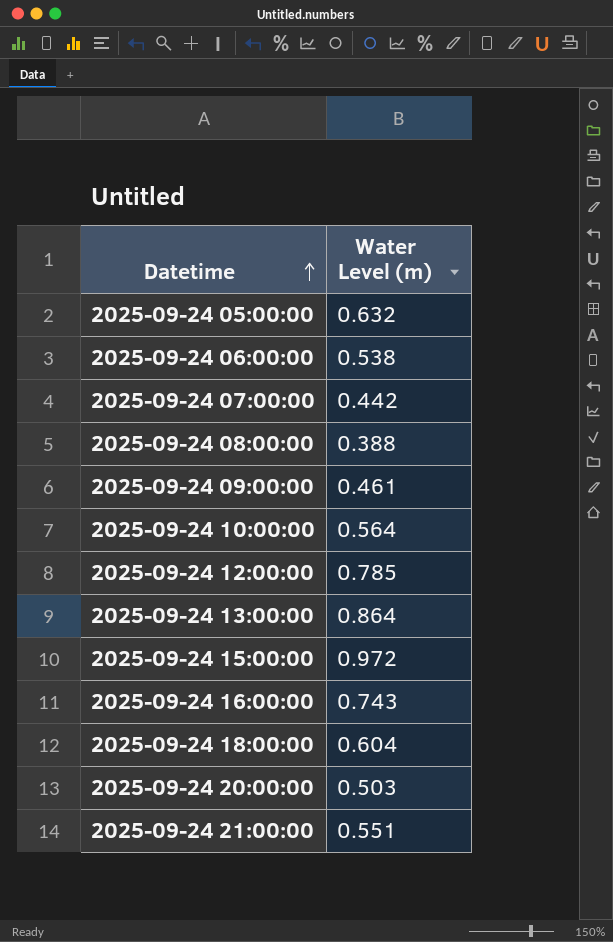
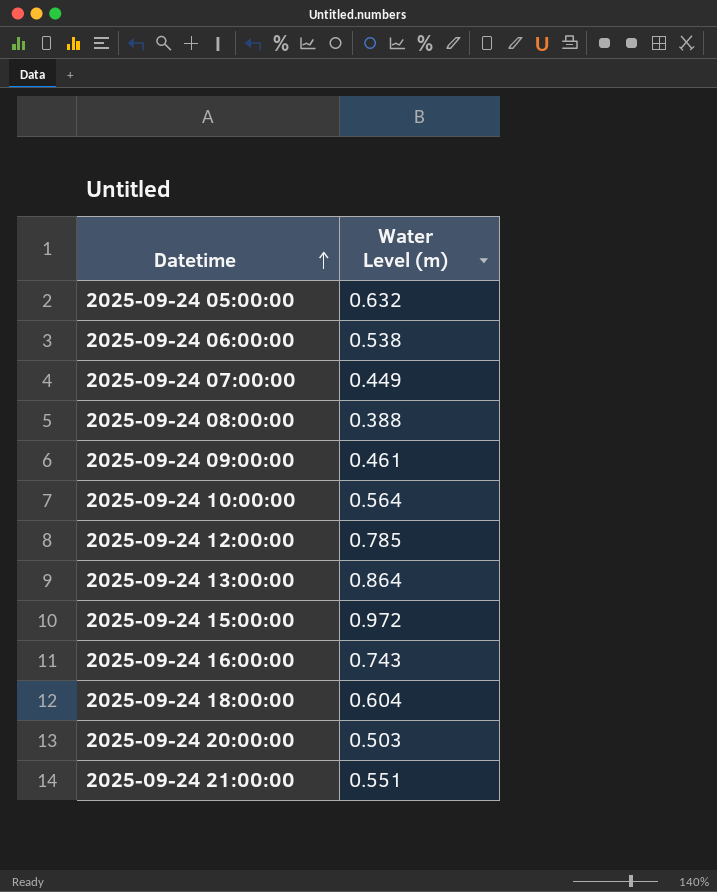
2025-09-24 07:00:00 | Water Level (m): 0.442 -> 0.449

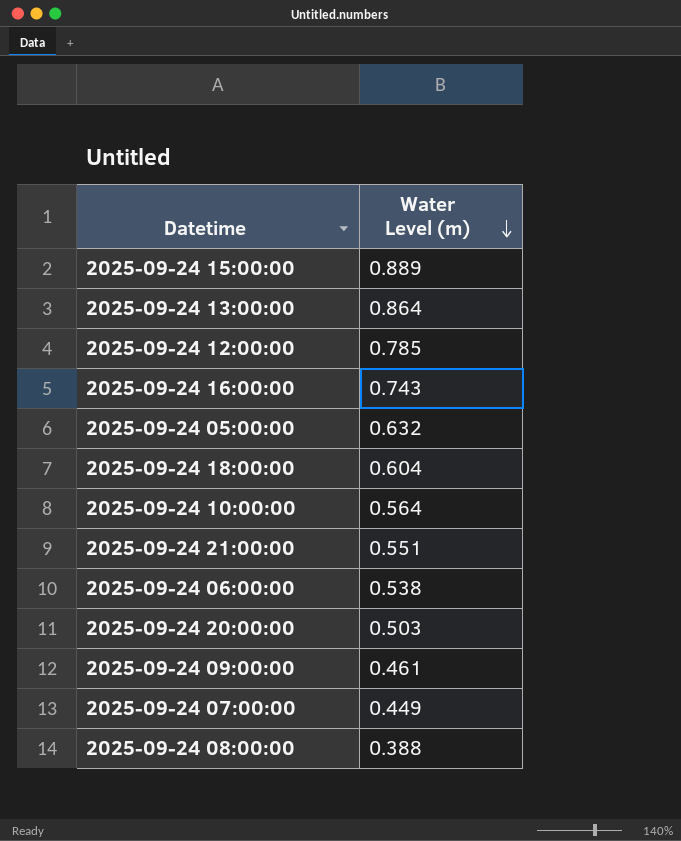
row order: Datetime ascending -> Water Level (m) descending
2025-09-24 15:00:00 | Water Level (m): 0.972 -> 0.889

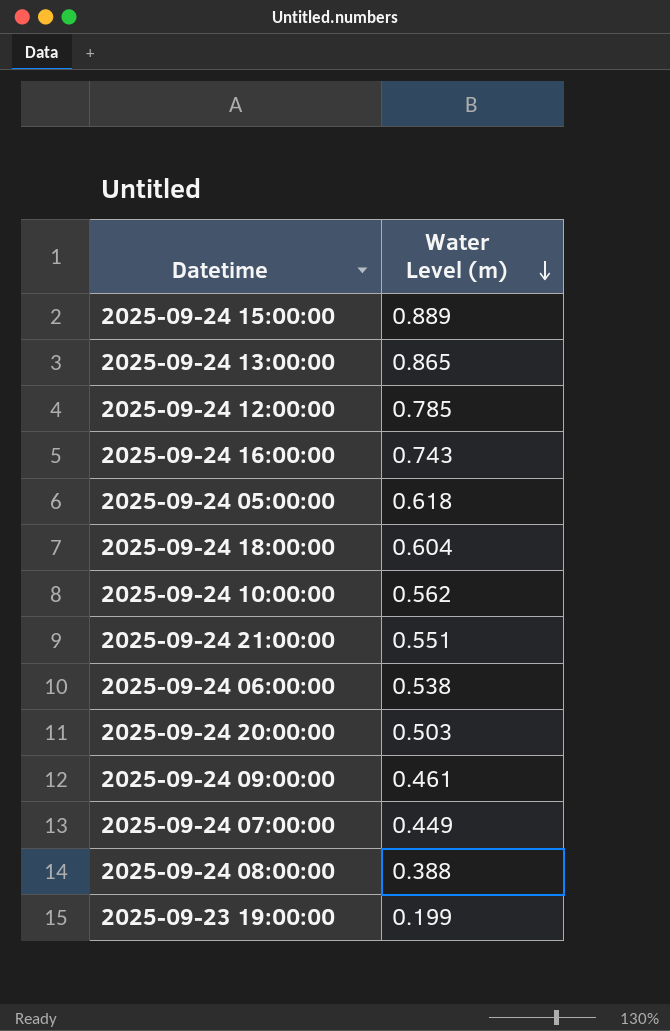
2025-09-24 13:00:00 | Water Level (m): 0.864 -> 0.865
2025-09-24 05:00:00 | Water Level (m): 0.632 -> 0.618
2025-09-24 10:00:00 | Water Level (m): 0.564 -> 0.562
row 2025-09-23 19:00:00: none -> 0.199

